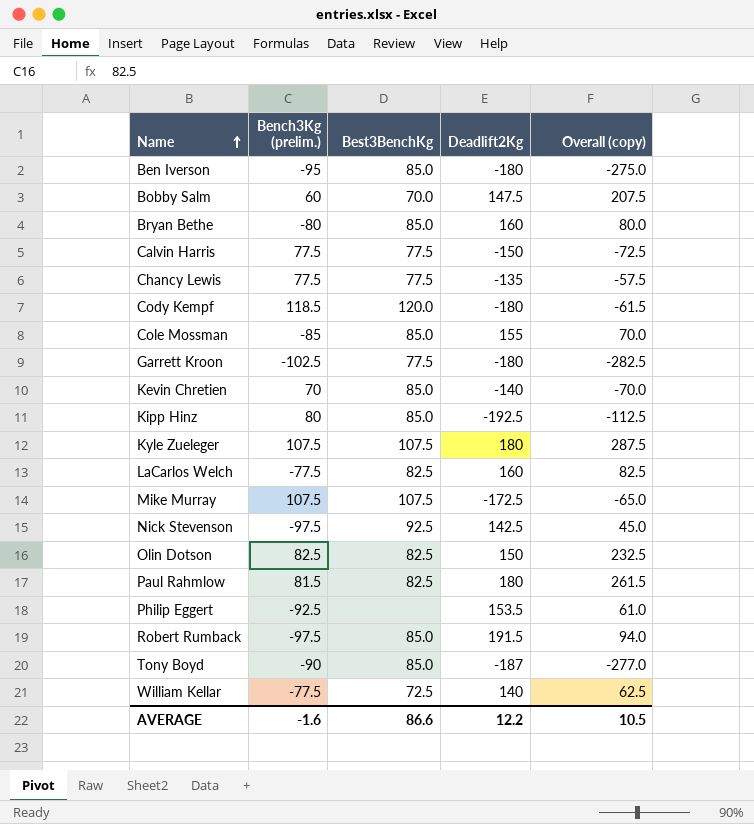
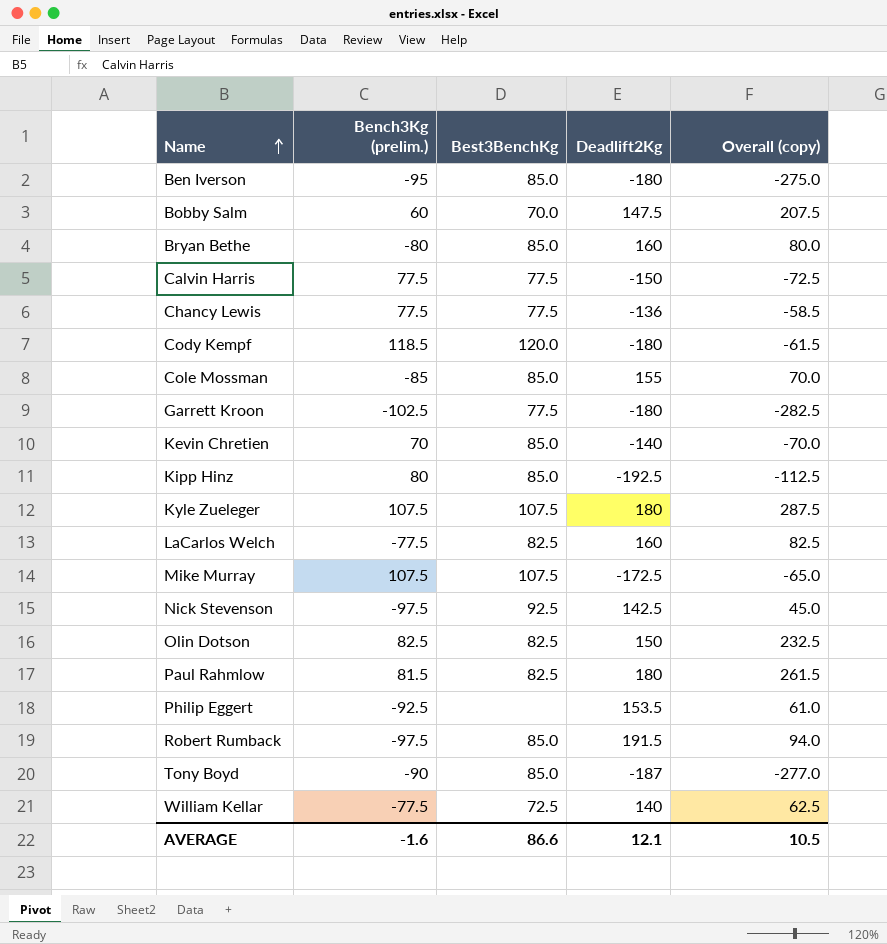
Chancy Lewis | Deadlift2Kg: -135 -> -136
Chancy Lewis | Overall (copy): -57.5 -> -58.5
AVERAGE | Deadlift2Kg: 12.2 -> 12.1

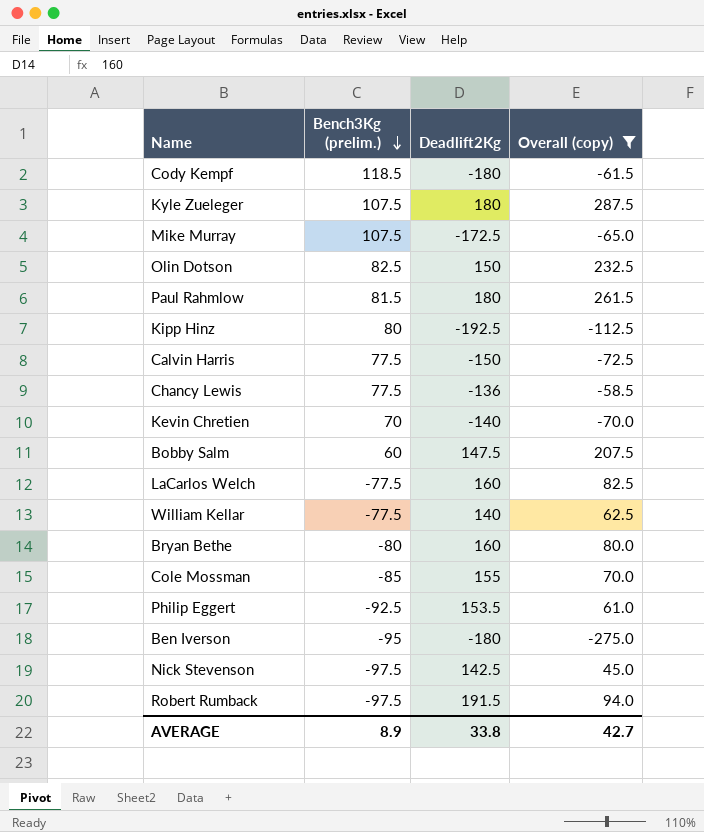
filter: none -> Overall (copy) >= -275.0
row order: Name ascending -> Bench3Kg (prelim.) descending
column Best3BenchKg | position: 3 -> none
AVERAGE | Bench3Kg (prelim.): -1.6 -> 8.9
AVERAGE | Deadlift2Kg: 12.1 -> 33.8
AVERAGE | Overall (copy): 10.5 -> 42.7

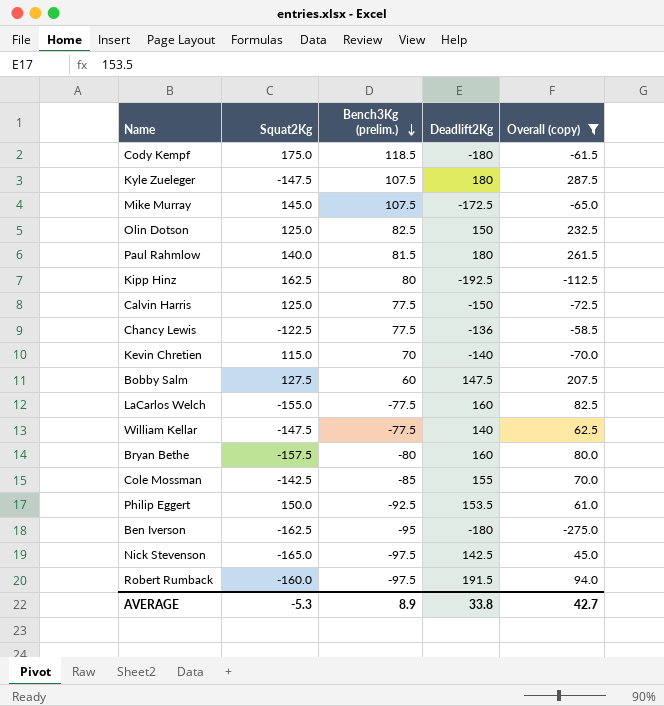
column Squat2Kg | position: none -> 2

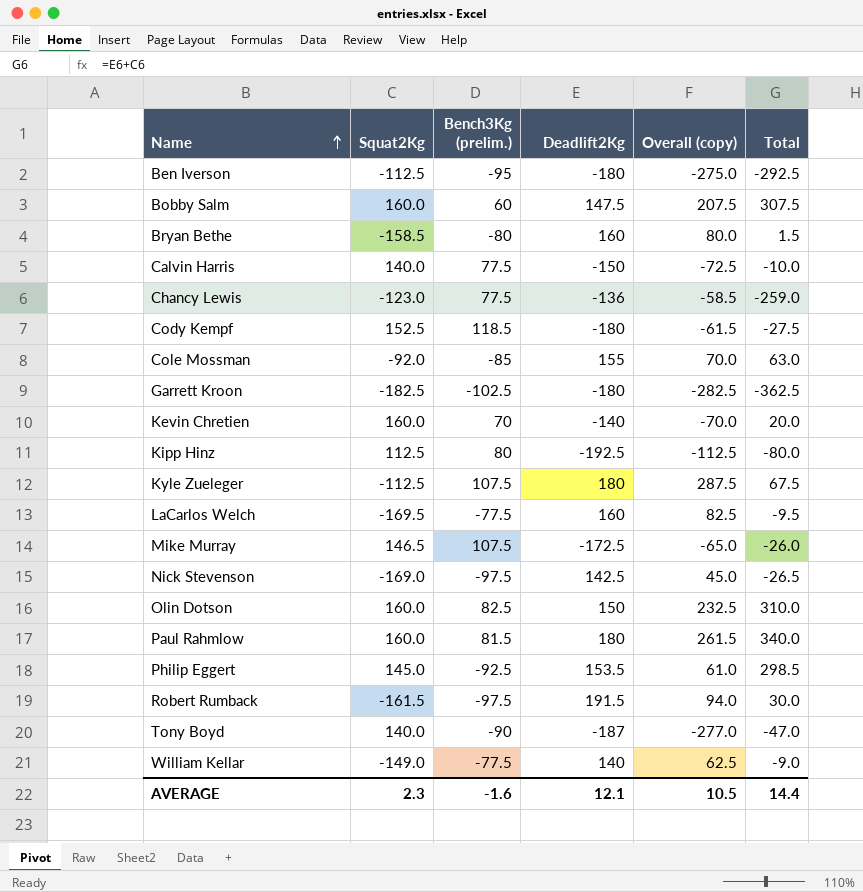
filter: Overall (copy) >= -275.0 -> none
row order: Bench3Kg (prelim.) descending -> Name ascending
column Total | formula: none -> [Squat2Kg] + [Deadlift2Kg]
Ben Iverson | Squat2Kg: -162.5 -> -112.5
Bobby Salm | Squat2Kg: 127.5 -> 160.0
Bryan Bethe | Squat2Kg: -157.5 -> -158.5
Calvin Harris | Squat2Kg: 125.0 -> 140.0
Chancy Lewis | Squat2Kg: -122.5 -> -123.0
Cody Kempf | Squat2Kg: 175.0 -> 152.5
Cole Mossman | Squat2Kg: -142.5 -> -92.0
Kevin Chretien | Squat2Kg: 115.0 -> 160.0
Kipp Hinz | Squat2Kg: 162.5 -> 112.5
Kyle Zueleger | Squat2Kg: -147.5 -> -112.5
LaCarlos Welch | Squat2Kg: -155.0 -> -169.5
Mike Murray | Squat2Kg: 145.0 -> 146.5
Nick Stevenson | Squat2Kg: -165.0 -> -169.0
Olin Dotson | Squat2Kg: 125.0 -> 160.0
Paul Rahmlow | Squat2Kg: 140.0 -> 160.0
Philip Eggert | Squat2Kg: 150.0 -> 145.0
Robert Rumback | Squat2Kg: -160.0 -> -161.5
William Kellar | Squat2Kg: -147.5 -> -149.0
AVERAGE | Squat2Kg: -5.3 -> 2.3
AVERAGE | Bench3Kg (prelim.): 8.9 -> -1.6
AVERAGE | Deadlift2Kg: 33.8 -> 12.1
AVERAGE | Overall (copy): 42.7 -> 10.5

